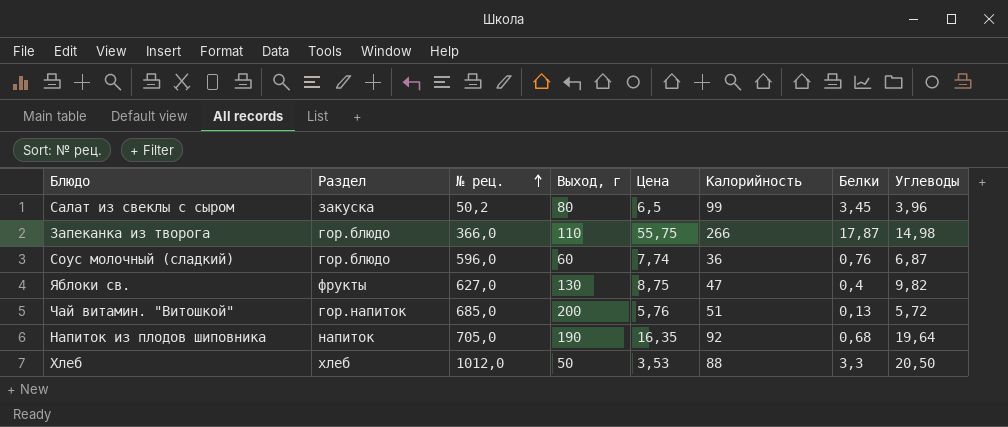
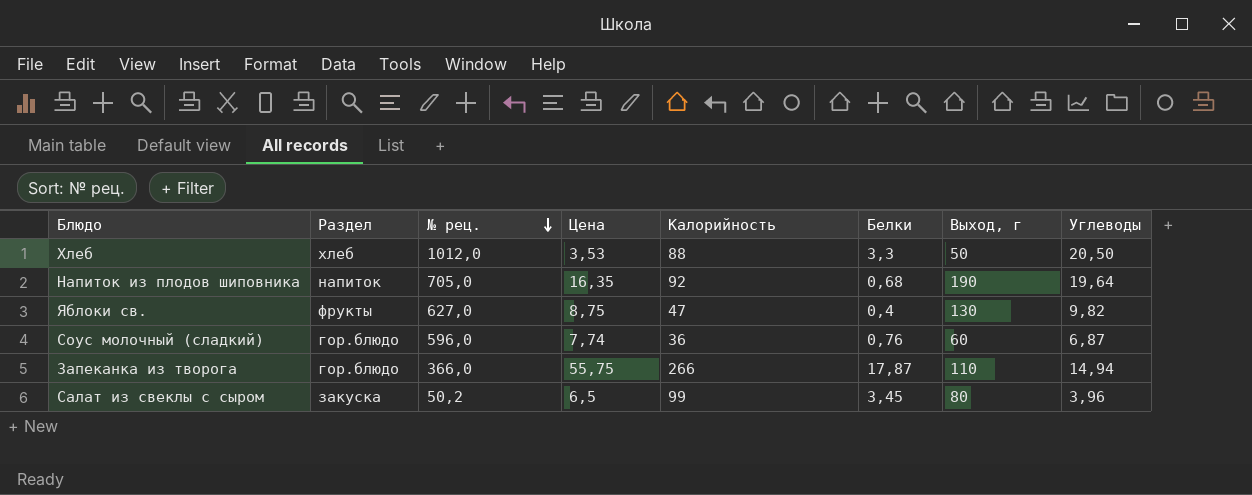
row order: № рец. ascending -> № рец. descending
column Выход, г | position: 4 -> 7
row Чай витамин. "Витошкой": гор.напиток | 685,0 | 200 | 5,76 | 51 | 0,13 | 5,72 -> none
Запеканка из творога | Углеводы: 14,98 -> 14,94

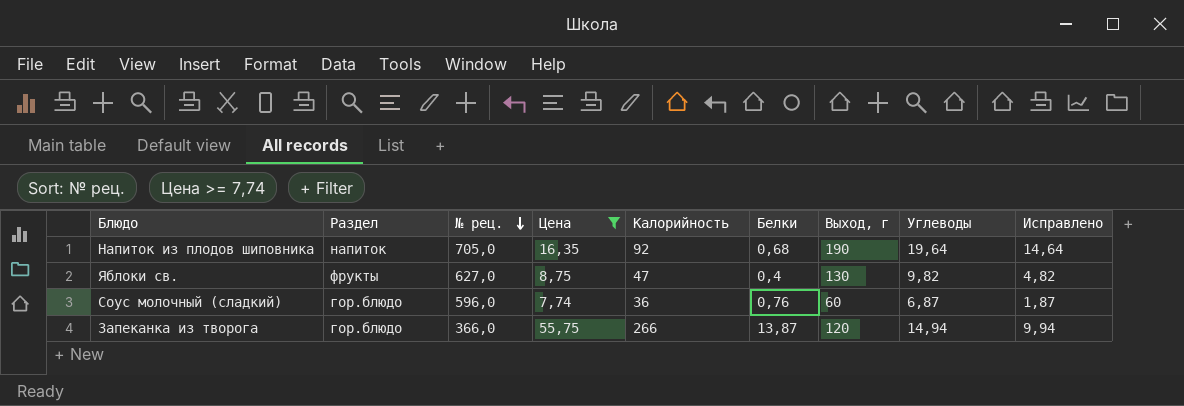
filter: none -> Цена >= 7,74
column Исправлено | formula: none -> [Углеводы] - 5
Запеканка из творога | Белки: 17,87 -> 13,87
Запеканка из творога | Выход, г: 110 -> 120

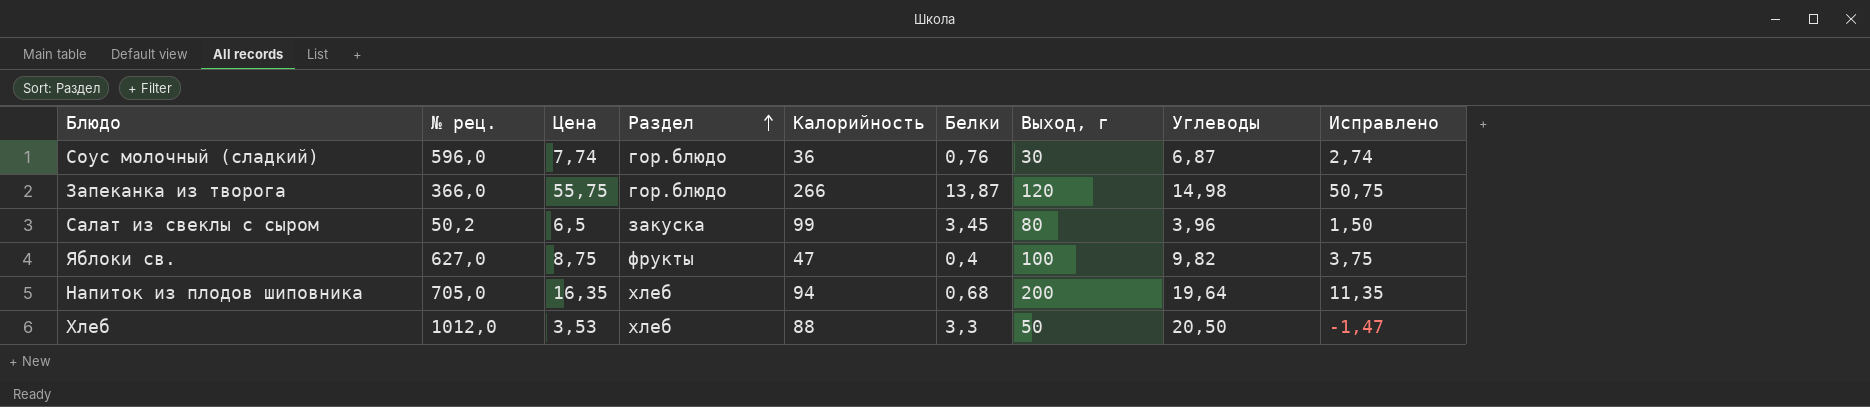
filter: Цена >= 7,74 -> none
row order: № рец. descending -> Раздел ascending
column Раздел | position: 2 -> 4
column Исправлено | formula: [Углеводы] - 5 -> [Цена] - 5
Соус молочный (сладкий) | Выход, г: 60 -> 30
Запеканка из творога | Углеводы: 14,94 -> 14,98
Яблоки св. | Выход, г: 130 -> 100
Напиток из плодов шиповника | Раздел: напиток -> хлеб
Напиток из плодов шиповника | Калорийность: 92 -> 94
Напиток из плодов шиповника | Выход, г: 190 -> 200

